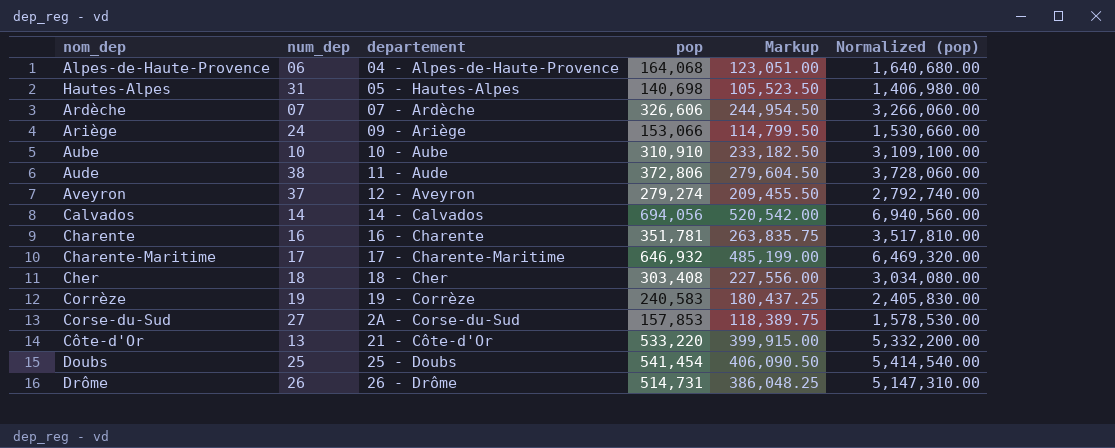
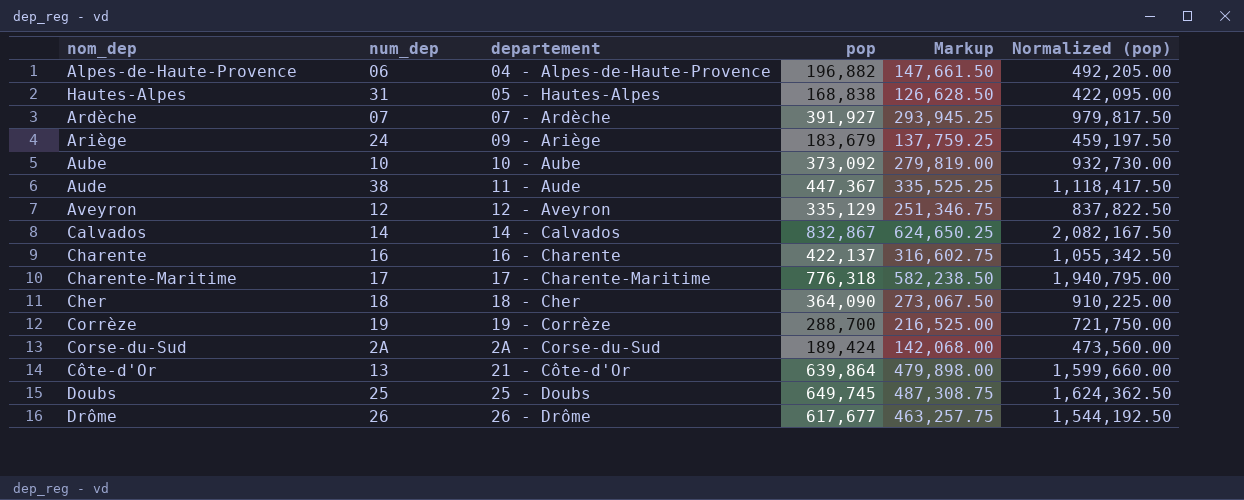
column Normalized (pop) | formula: [pop] * 10 -> [pop] * 2.5
Alpes-de-Haute-Provence | pop: 164,068 -> 196,882
Alpes-de-Haute-Provence | Markup: 123,051.00 -> 147,661.50
Hautes-Alpes | pop: 140,698 -> 168,838
Hautes-Alpes | Markup: 105,523.50 -> 126,628.50
Ardèche | pop: 326,606 -> 391,927
Ardèche | Markup: 244,954.50 -> 293,945.25
Ariège | pop: 153,066 -> 183,679
Ariège | Markup: 114,799.50 -> 137,759.25
Aube | pop: 310,910 -> 373,092
Aube | Markup: 233,182.50 -> 279,819.00
Aude | pop: 372,806 -> 447,367
Aude | Markup: 279,604.50 -> 335,525.25
Aveyron | num_dep: 37 -> 12
Aveyron | pop: 279,274 -> 335,129
Aveyron | Markup: 209,455.50 -> 251,346.75
Calvados | pop: 694,056 -> 832,867
Calvados | Markup: 520,542.00 -> 624,650.25
Charente | pop: 351,781 -> 422,137
Charente | Markup: 263,835.75 -> 316,602.75
Charente-Maritime | pop: 646,932 -> 776,318
Charente-Maritime | Markup: 485,199.00 -> 582,238.50
Cher | pop: 303,408 -> 364,090
Cher | Markup: 227,556.00 -> 273,067.50
Corrèze | pop: 240,583 -> 288,700
Corrèze | Markup: 180,437.25 -> 216,525.00
Corse-du-Sud | num_dep: 27 -> 2A
Corse-du-Sud | pop: 157,853 -> 189,424
Corse-du-Sud | Markup: 118,389.75 -> 142,068.00
Côte-d'Or | pop: 533,220 -> 639,864
Côte-d'Or | Markup: 399,915.00 -> 479,898.00
Doubs | pop: 541,454 -> 649,745
Doubs | Markup: 406,090.50 -> 487,308.75
Drôme | pop: 514,731 -> 617,677
Drôme | Markup: 386,048.25 -> 463,257.75

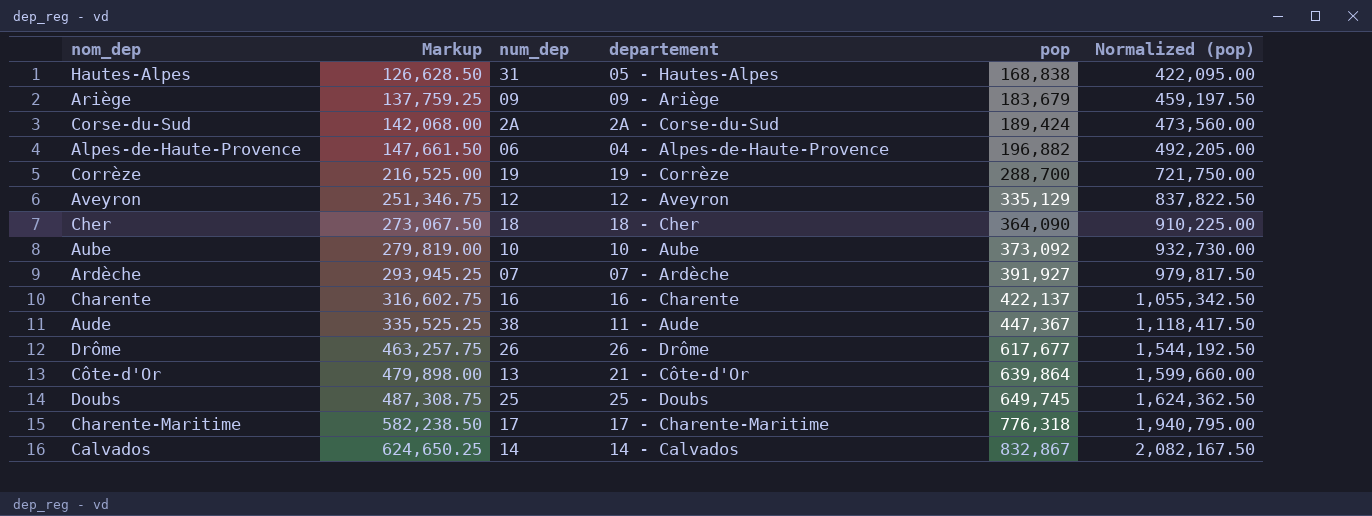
row order: none -> Markup ascending
column Markup | position: 5 -> 2
Ariège | num_dep: 24 -> 09

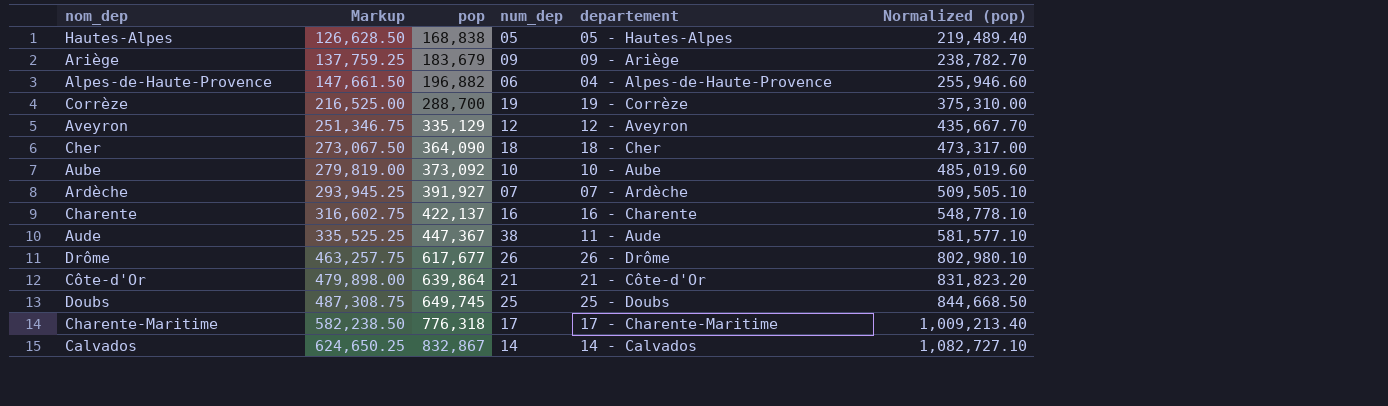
column pop | position: 5 -> 3
column Normalized (pop) | formula: [pop] * 2.5 -> [pop] * 1.3
row Corse-du-Sud: 142,068.00 | 2A | 2A - Corse-du-Sud | 189,424 | 473,560.00 -> none
Hautes-Alpes | num_dep: 31 -> 05
Côte-d'Or | num_dep: 13 -> 21

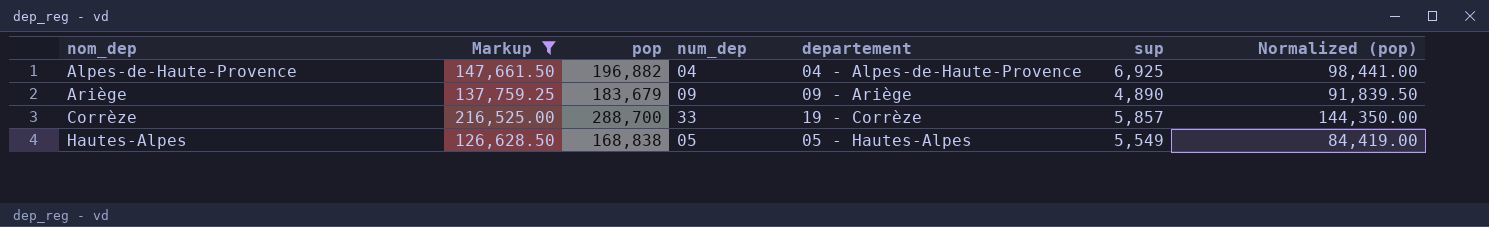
filter: none -> Markup <= 216,525.00
row order: Markup ascending -> nom_dep ascending
column sup | position: none -> 6
column Normalized (pop) | formula: [pop] * 1.3 -> [pop] * 0.5
Alpes-de-Haute-Provence | num_dep: 06 -> 04
Corrèze | num_dep: 19 -> 33

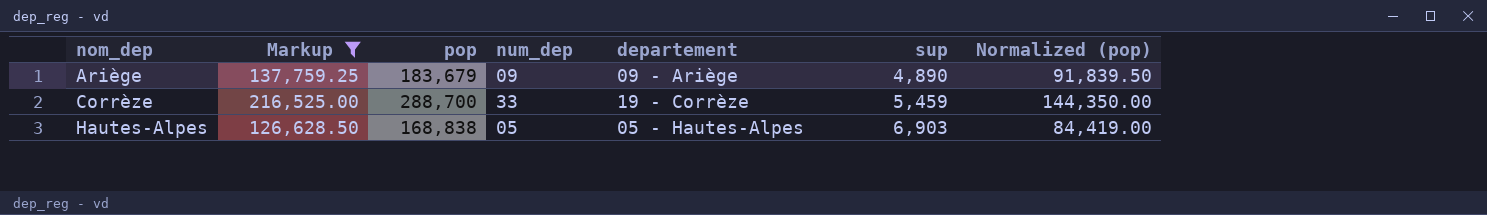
row Alpes-de-Haute-Provence: 147,661.50 | 196,882 | 04 | 04 - Alpes-de-Haute-Provence | 6,925 | 98,441.00 -> none
Corrèze | sup: 5,857 -> 5,459
Hautes-Alpes | sup: 5,549 -> 6,903

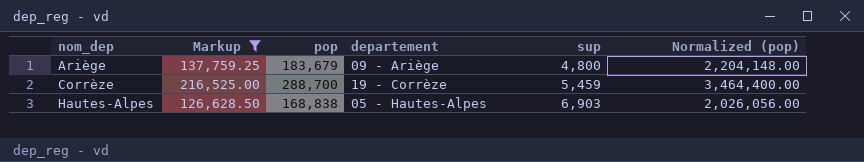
column num_dep | position: 4 -> none
column Normalized (pop) | formula: [pop] * 0.5 -> [pop] * 12
Ariège | sup: 4,890 -> 4,800

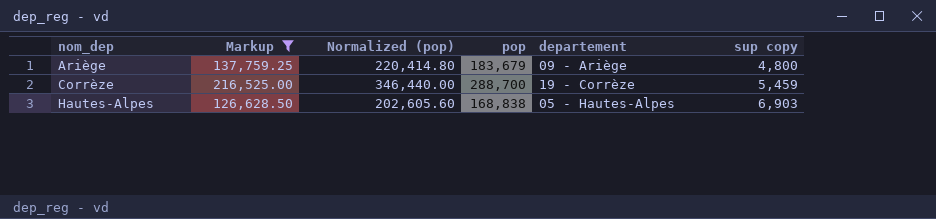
column Normalized (pop) | formula: [pop] * 12 -> [pop] * 1.2
column Normalized (pop) | position: 6 -> 3
column name: sup -> sup copy

